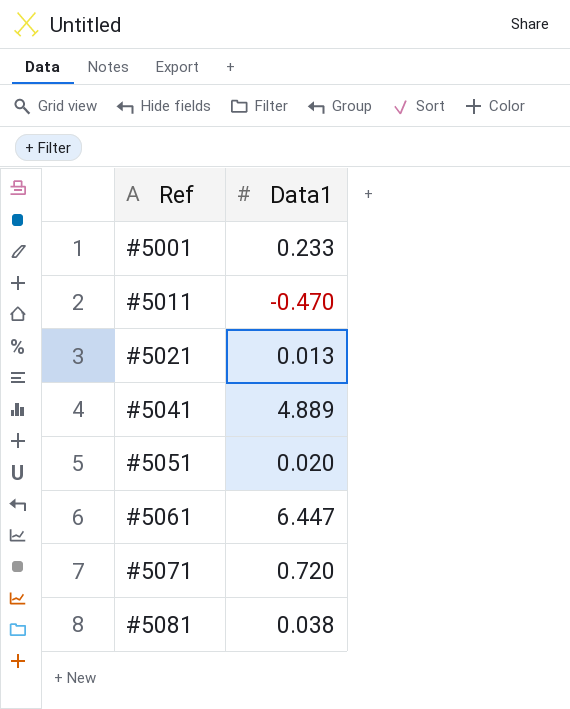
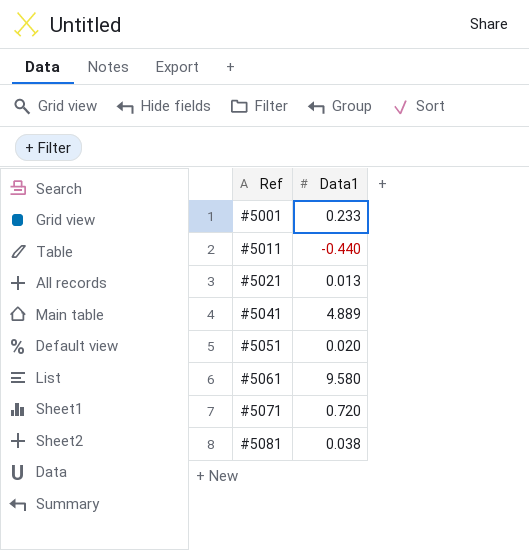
#5011 | Data1: -0.470 -> -0.440
#5061 | Data1: 6.447 -> 9.580

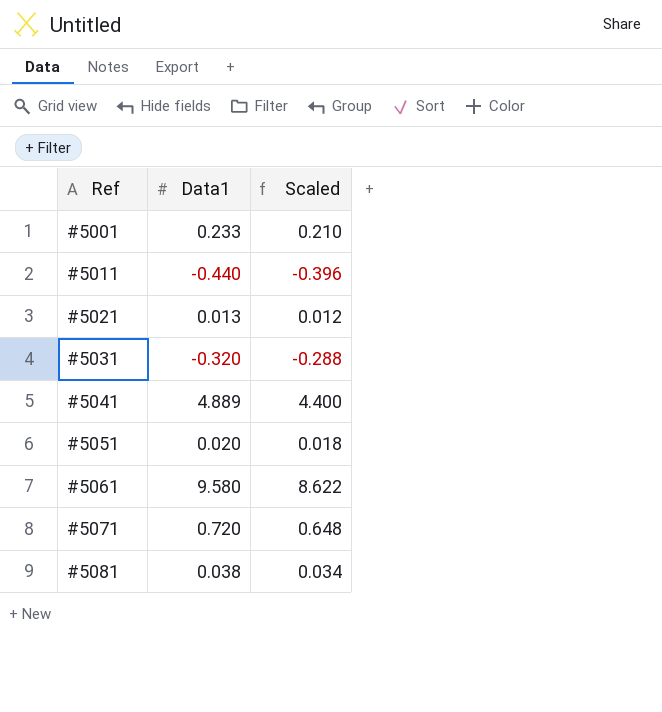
column Scaled | formula: none -> [Data1] * 0.9
row #5031: none -> -0.320 | -0.288

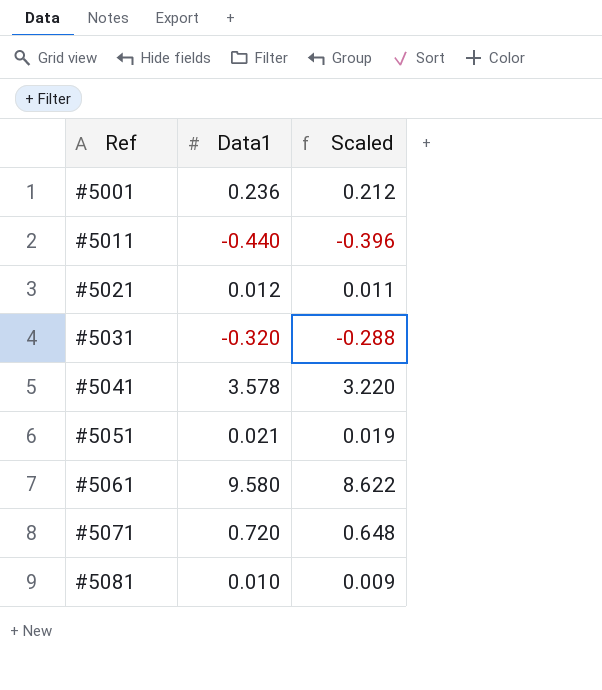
#5001 | Data1: 0.233 -> 0.236
#5001 | Scaled: 0.210 -> 0.212
#5021 | Data1: 0.013 -> 0.012
#5021 | Scaled: 0.012 -> 0.011
#5041 | Data1: 4.889 -> 3.578
#5041 | Scaled: 4.400 -> 3.220
#5051 | Data1: 0.020 -> 0.021
#5051 | Scaled: 0.018 -> 0.019
#5081 | Data1: 0.038 -> 0.010
#5081 | Scaled: 0.034 -> 0.009

